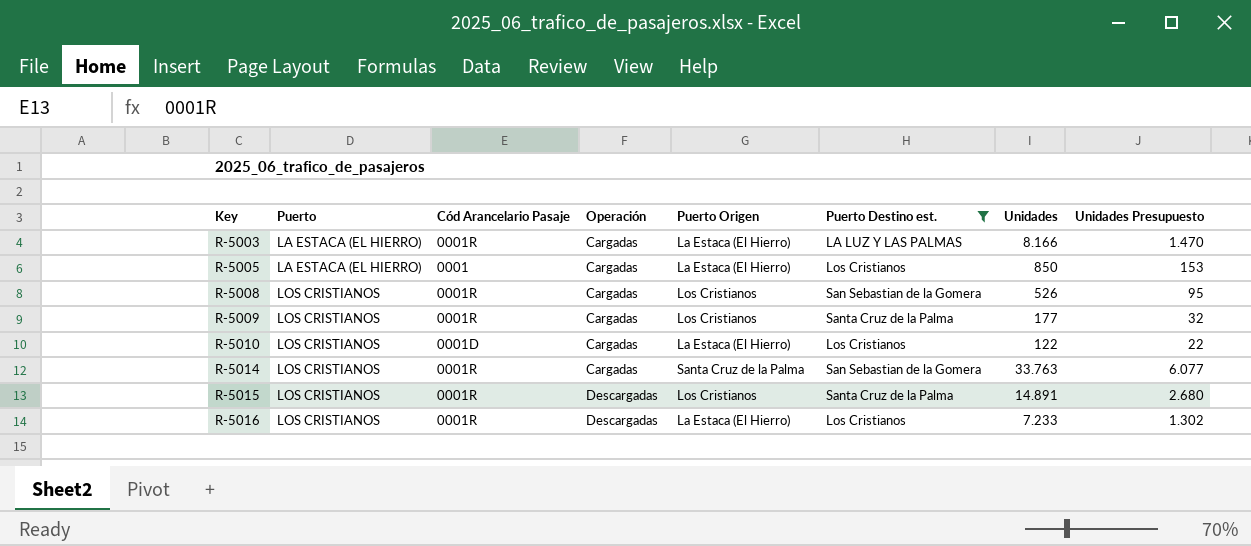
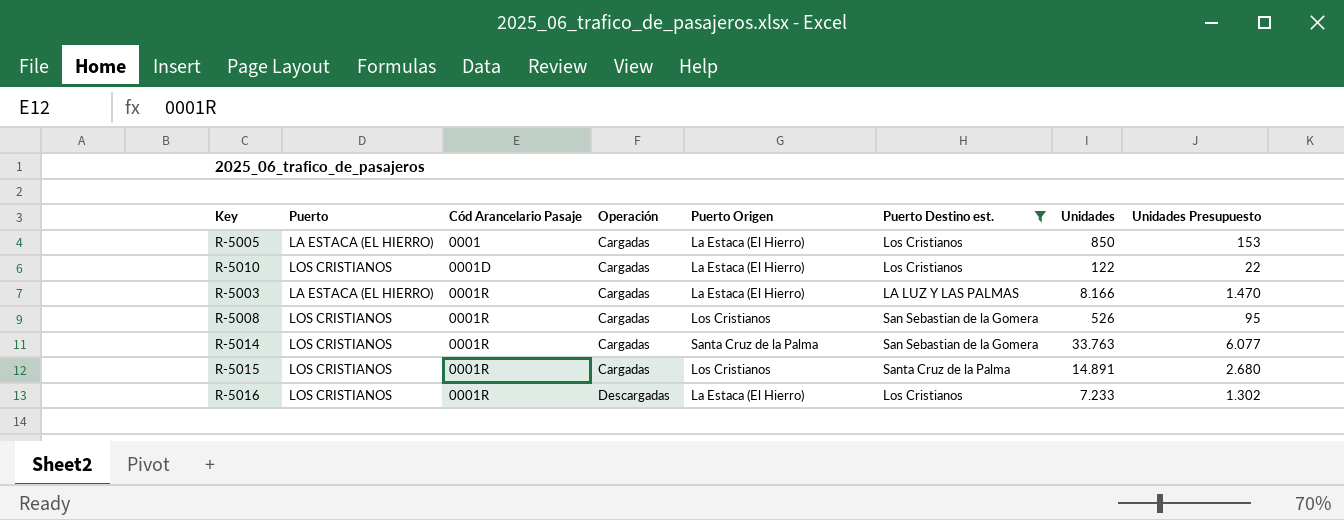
row order: Key ascending -> Cód Arancelario Pasaje ascending
row R-5009: LOS CRISTIANOS | 0001R | Cargadas | Los Cristianos | Santa Cruz de la Palma | 177 | 32 -> none
R-5015 | Operación: Descargadas -> Cargadas

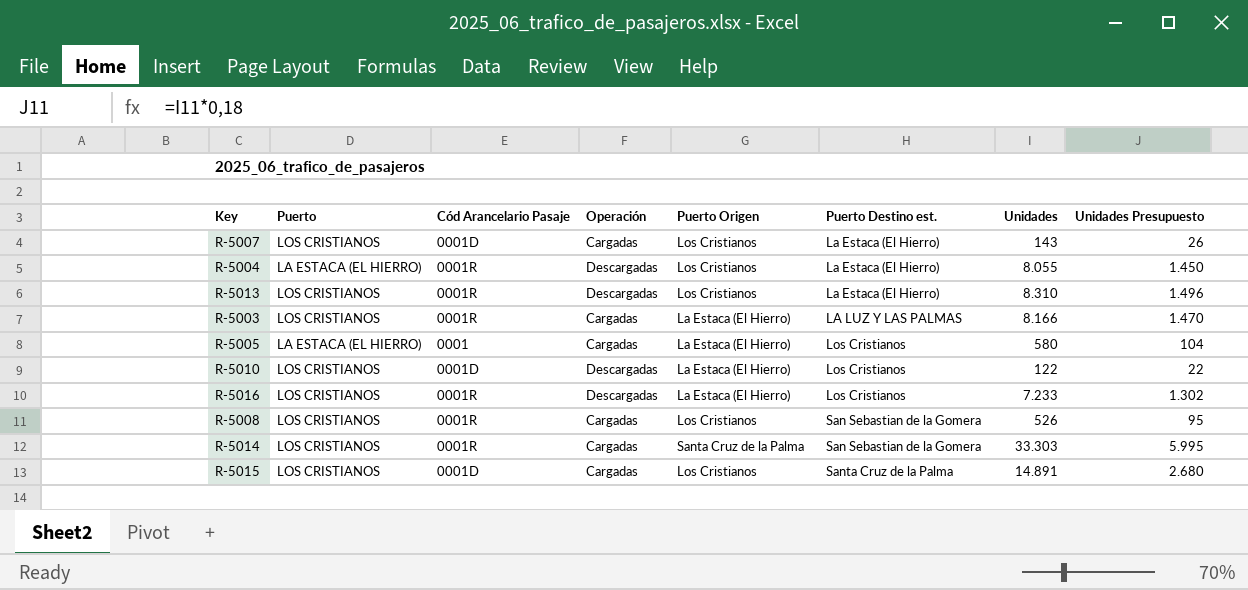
filter: Puerto Destino est. != La Estaca (El Hierro) -> none
row order: Cód Arancelario Pasaje ascending -> Puerto Destino est. ascending
R-5003 | Puerto: LA ESTACA (EL HIERRO) -> LOS CRISTIANOS
R-5005 | Unidades: 850 -> 580
R-5005 | Unidades Presupuesto: 153 -> 104
R-5010 | Operación: Cargadas -> Descargadas
R-5014 | Unidades: 33.763 -> 33.303
R-5014 | Unidades Presupuesto: 6.077 -> 5.995
R-5015 | Cód Arancelario Pasaje: 0001R -> 0001D

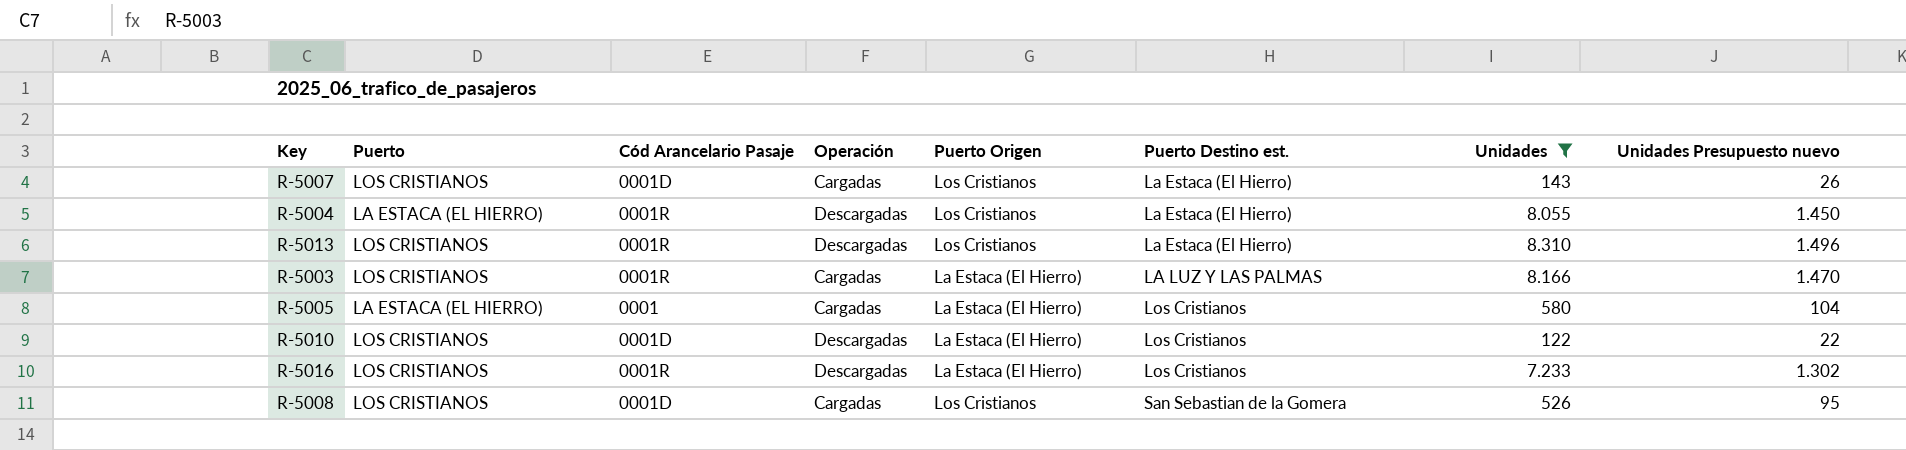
filter: none -> Unidades <= 8.310
column name: Unidades Presupuesto -> Unidades Presupuesto nuevo
R-5008 | Cód Arancelario Pasaje: 0001R -> 0001D

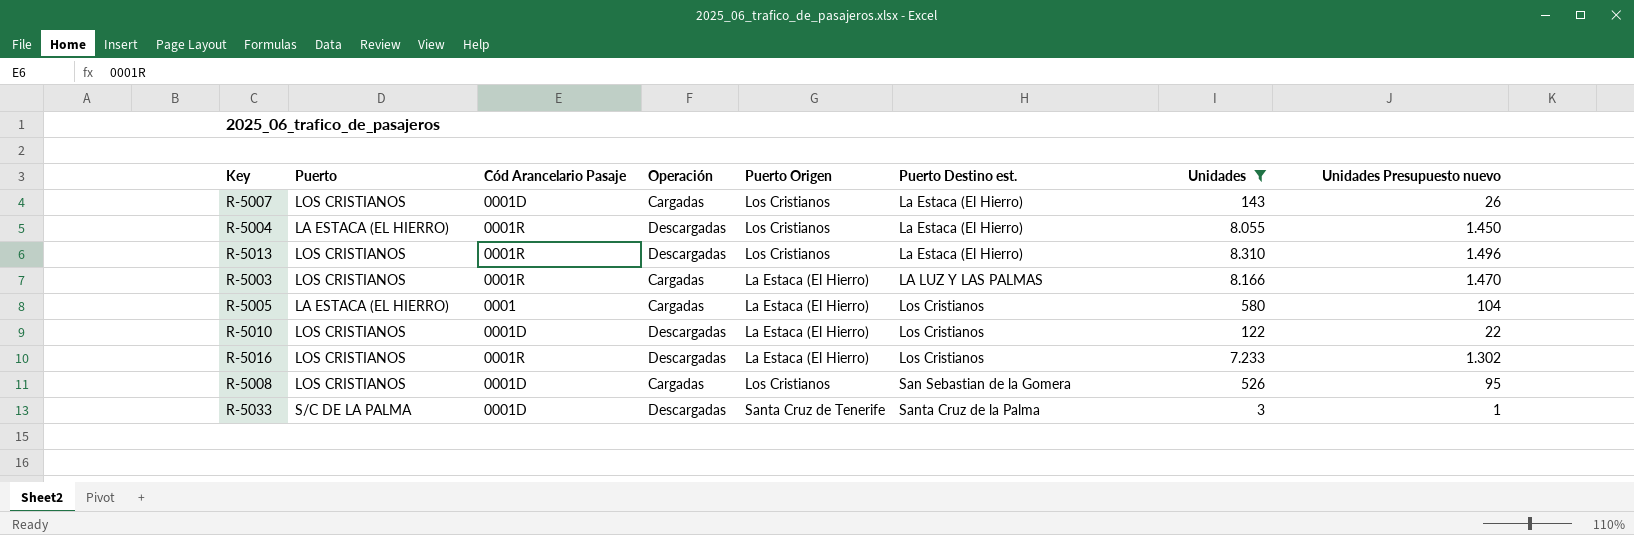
row R-5033: none -> S/C DE LA PALMA | 0001D | Descargadas | Santa Cruz de Tenerife | Santa Cruz de la Palma | 3 | 1

